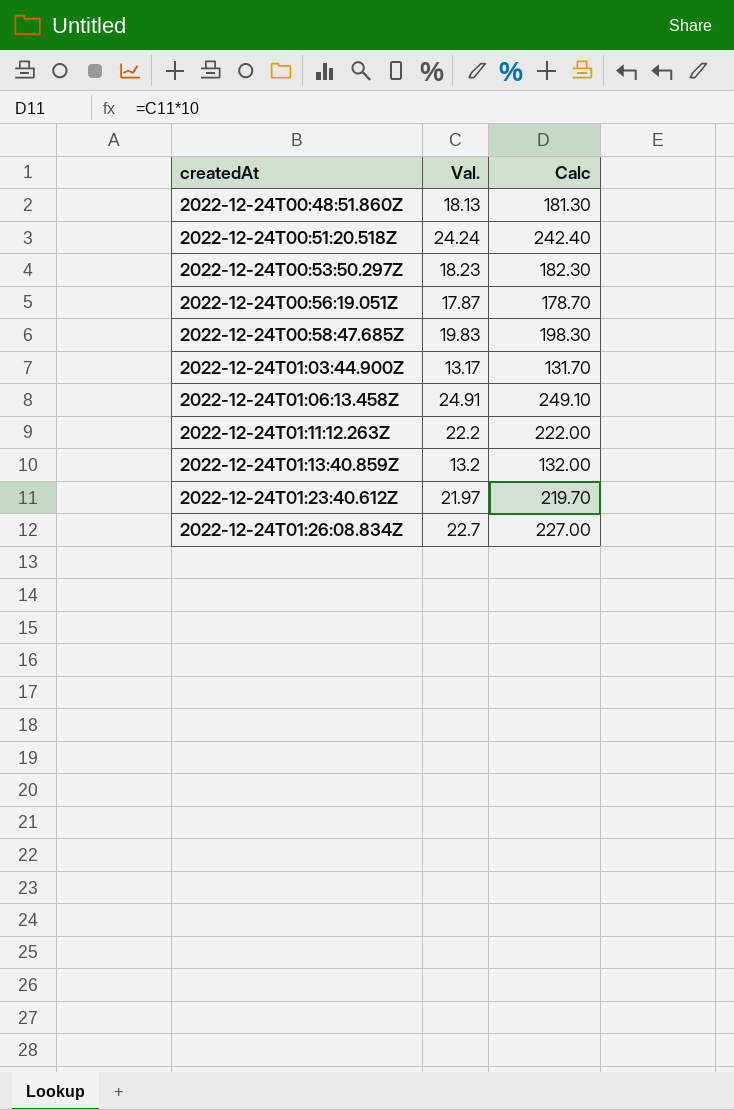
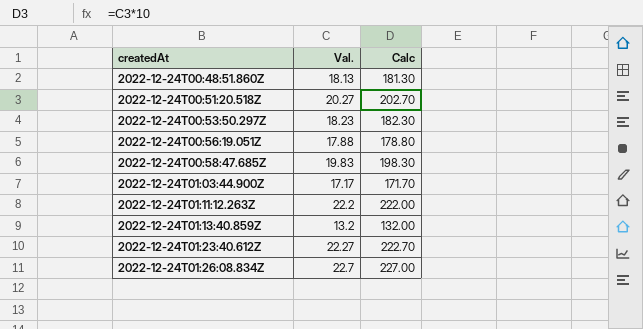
row 2022-12-24T01:06:13.458Z: 24.91 | 249.10 -> none
2022-12-24T00:51:20.518Z | Val.: 24.24 -> 20.27
2022-12-24T00:51:20.518Z | Calc: 242.40 -> 202.70
2022-12-24T00:56:19.051Z | Val.: 17.87 -> 17.88
2022-12-24T00:56:19.051Z | Calc: 178.70 -> 178.80
2022-12-24T01:03:44.900Z | Val.: 13.17 -> 17.17
2022-12-24T01:03:44.900Z | Calc: 131.70 -> 171.70
2022-12-24T01:23:40.612Z | Val.: 21.97 -> 22.27
2022-12-24T01:23:40.612Z | Calc: 219.70 -> 222.70

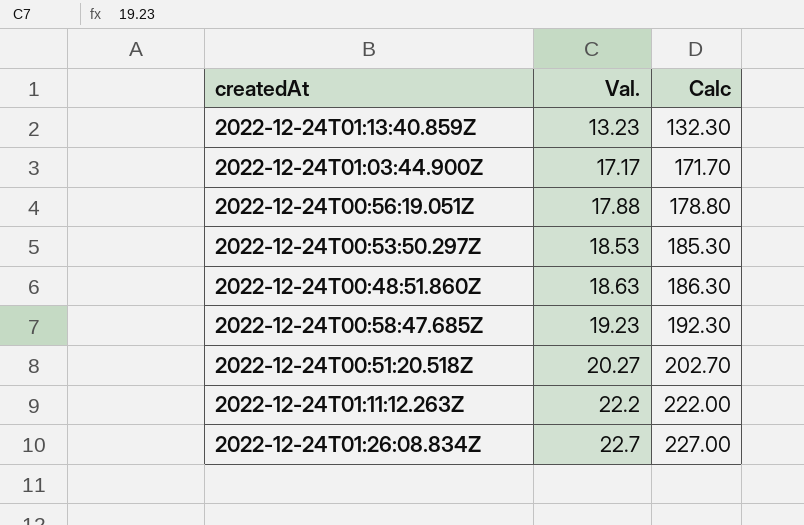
row order: createdAt ascending -> Val. ascending
row 2022-12-24T01:23:40.612Z: 22.27 | 222.70 -> none
2022-12-24T01:13:40.859Z | Val.: 13.2 -> 13.23
2022-12-24T01:13:40.859Z | Calc: 132.00 -> 132.30
2022-12-24T00:53:50.297Z | Val.: 18.23 -> 18.53
2022-12-24T00:53:50.297Z | Calc: 182.30 -> 185.30
2022-12-24T00:48:51.860Z | Val.: 18.13 -> 18.63
2022-12-24T00:48:51.860Z | Calc: 181.30 -> 186.30
2022-12-24T00:58:47.685Z | Val.: 19.83 -> 19.23
2022-12-24T00:58:47.685Z | Calc: 198.30 -> 192.30

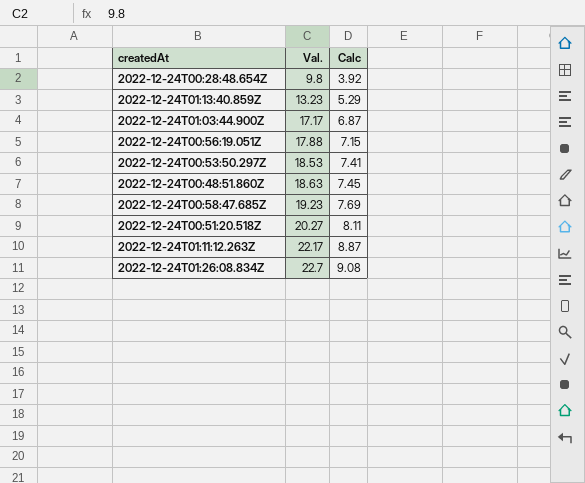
column Calc | formula: [Val.] * 10 -> [Val.] * 0.4
row 2022-12-24T00:28:48.654Z: none -> 9.8 | 3.92
2022-12-24T01:11:12.263Z | Val.: 22.2 -> 22.17

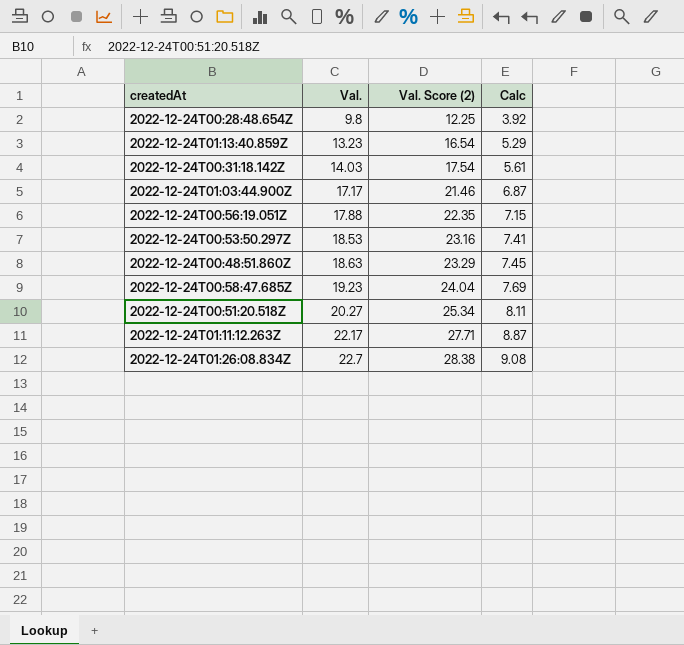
column Val. Score (2) | formula: none -> [Val.] * 1.25
row 2022-12-24T00:31:18.142Z: none -> 14.03 | 17.54 | 5.61

